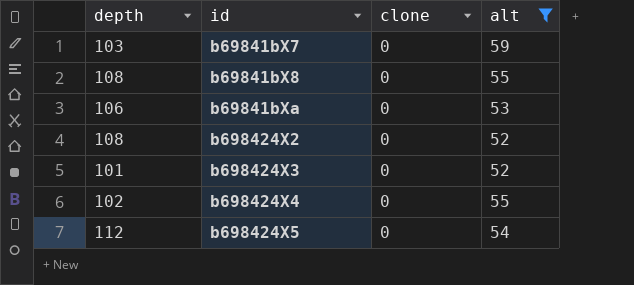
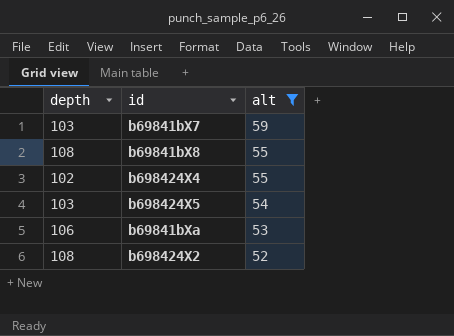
row order: id ascending -> alt descending
column clone | position: 3 -> none
row b698424X3: 101 | 0 | 52 -> none
b698424X5 | depth: 112 -> 103

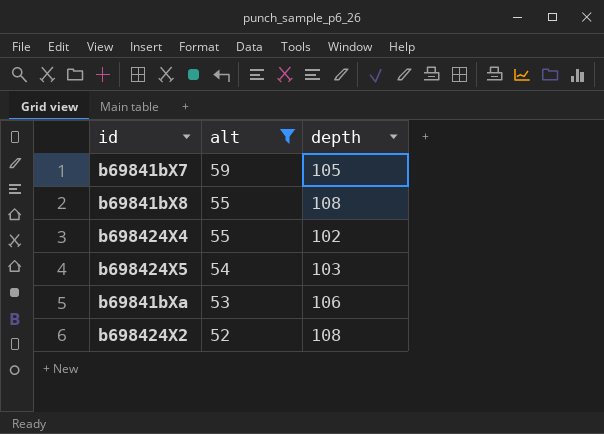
column depth | position: 1 -> 3
b69841bX7 | depth: 103 -> 105

